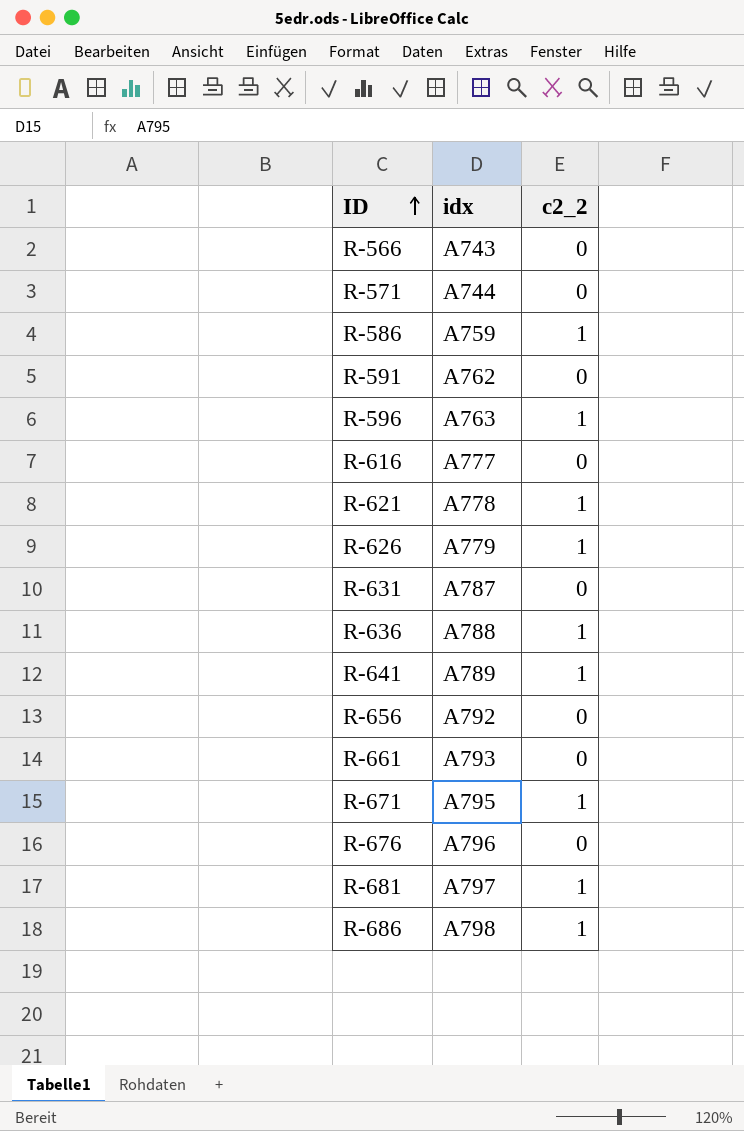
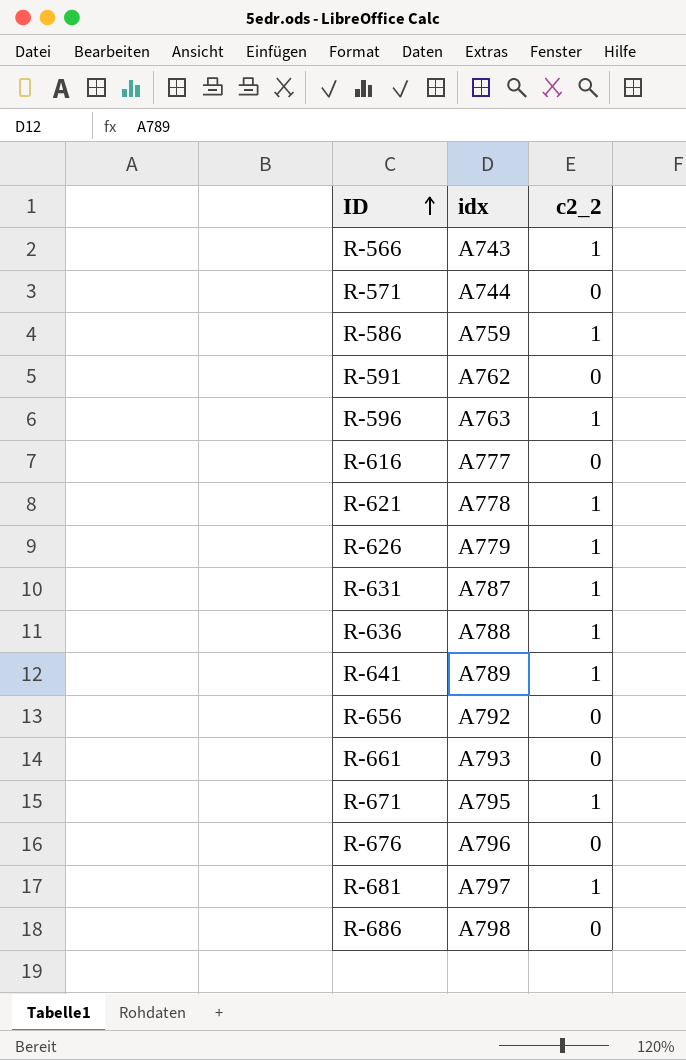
R-566 | c2_2: 0 -> 1
R-631 | c2_2: 0 -> 1
R-686 | c2_2: 1 -> 0

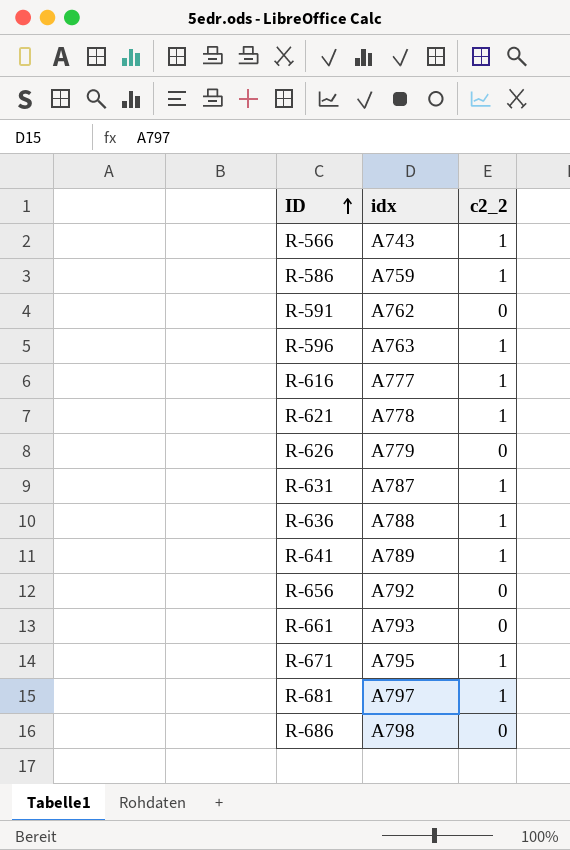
row R-571: A744 | 0 -> none
row R-676: A796 | 0 -> none
R-616 | c2_2: 0 -> 1
R-626 | c2_2: 1 -> 0

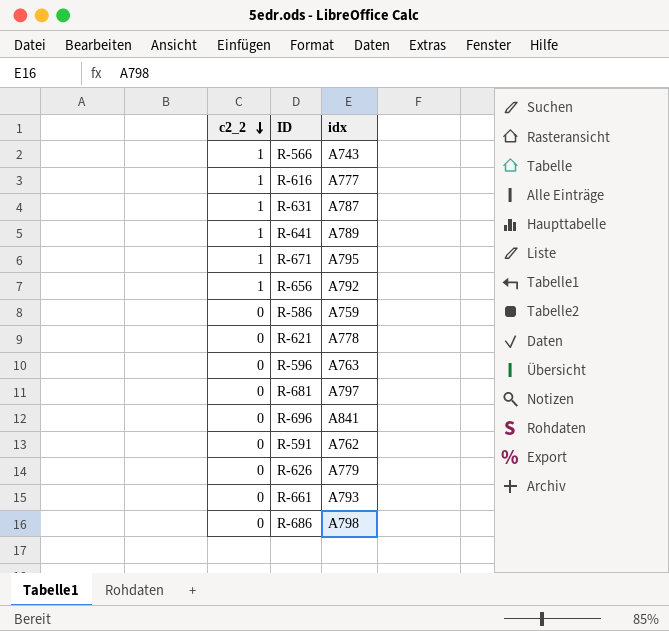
row order: ID ascending -> c2_2 descending
column c2_2 | position: 3 -> 1
row R-636: A788 | 1 -> none
R-656 | c2_2: 0 -> 1
R-586 | c2_2: 1 -> 0
R-621 | c2_2: 1 -> 0
R-596 | c2_2: 1 -> 0
R-681 | c2_2: 1 -> 0
row R-696: none -> 0 | A841

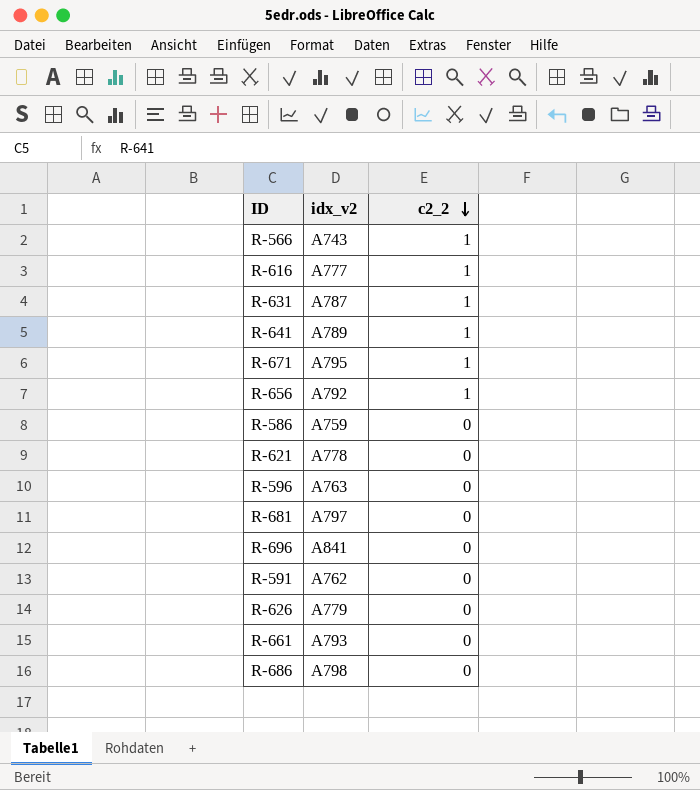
column name: idx -> idx_v2
column c2_2 | position: 1 -> 3

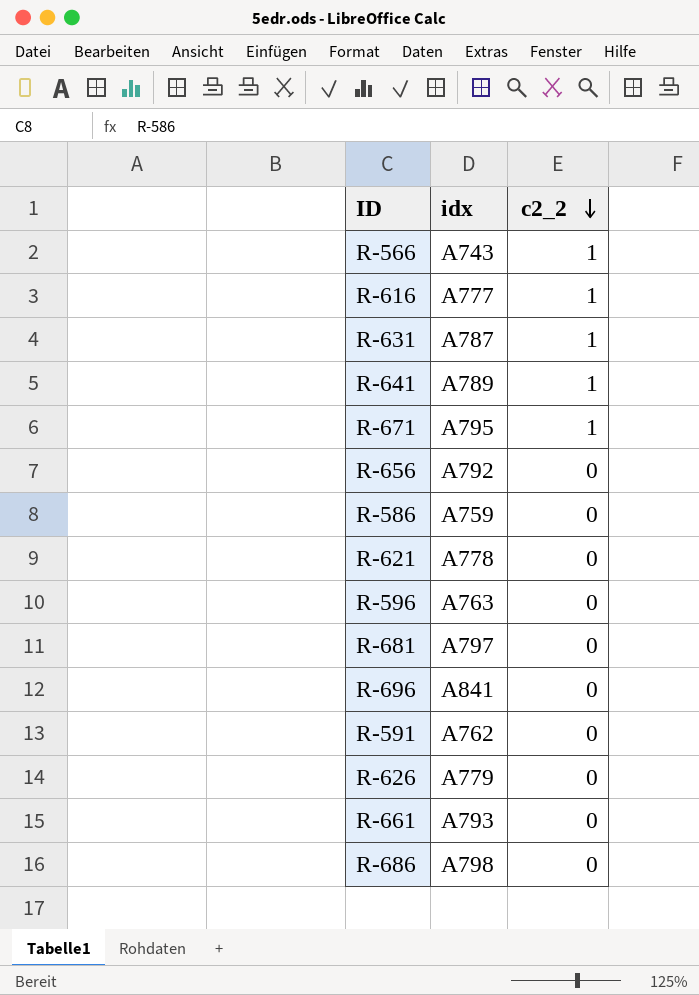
column name: idx_v2 -> idx
R-656 | c2_2: 1 -> 0

